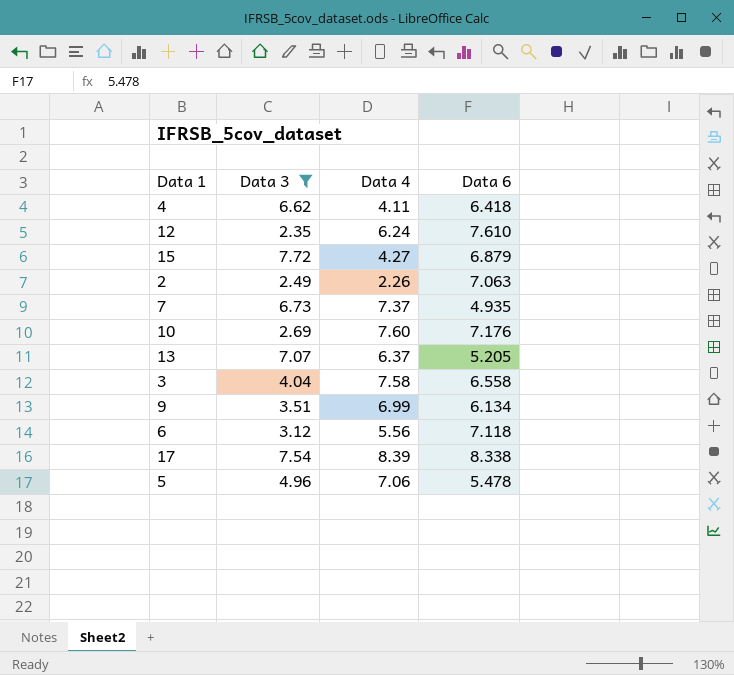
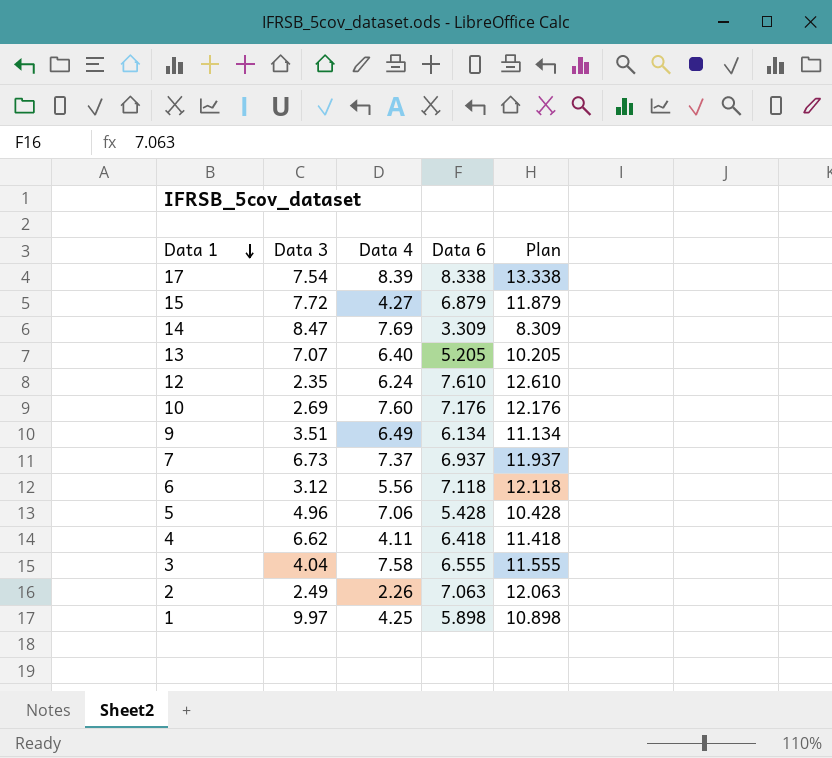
filter: Data 3 <= 7.72 -> none
row order: none -> Data 1 descending
column Plan | formula: none -> [Data 6] + 5
13 | Data 4: 6.37 -> 6.40
9 | Data 4: 6.99 -> 6.49
7 | Data 6: 4.935 -> 6.937
5 | Data 6: 5.478 -> 5.428
3 | Data 6: 6.558 -> 6.555

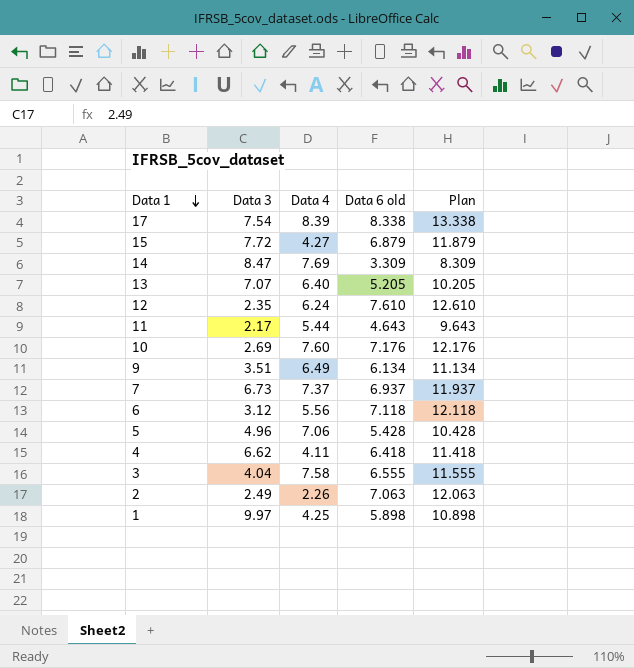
column name: Data 6 -> Data 6 old
row 11: none -> 2.17 | 5.44 | 4.643 | 9.643

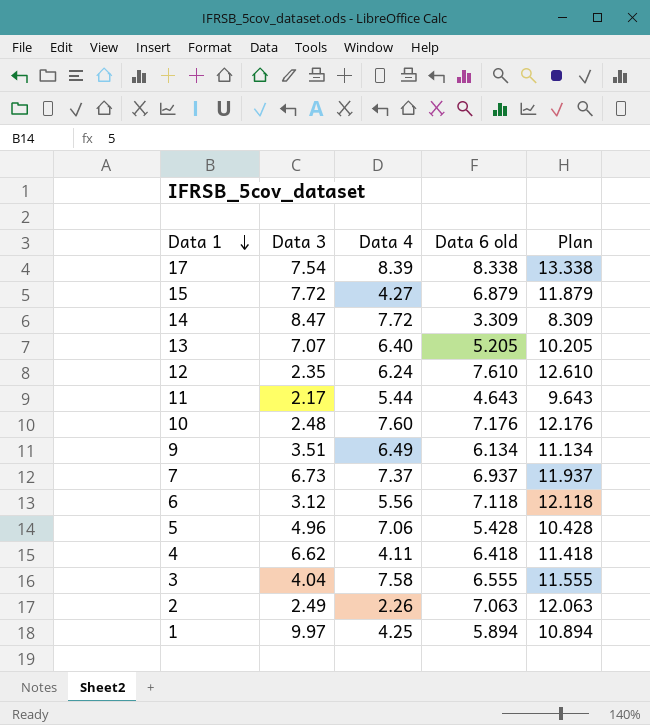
14 | Data 4: 7.69 -> 7.72
10 | Data 3: 2.69 -> 2.48
1 | Data 6 old: 5.898 -> 5.894
1 | Plan: 10.898 -> 10.894

